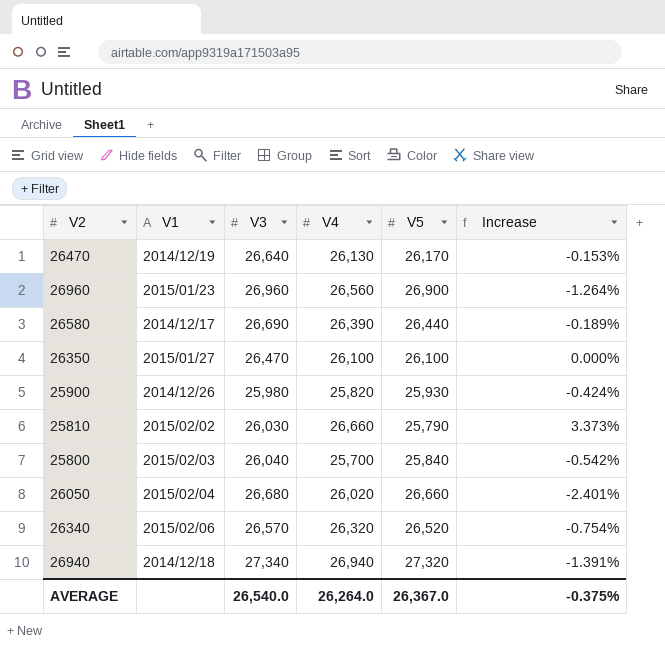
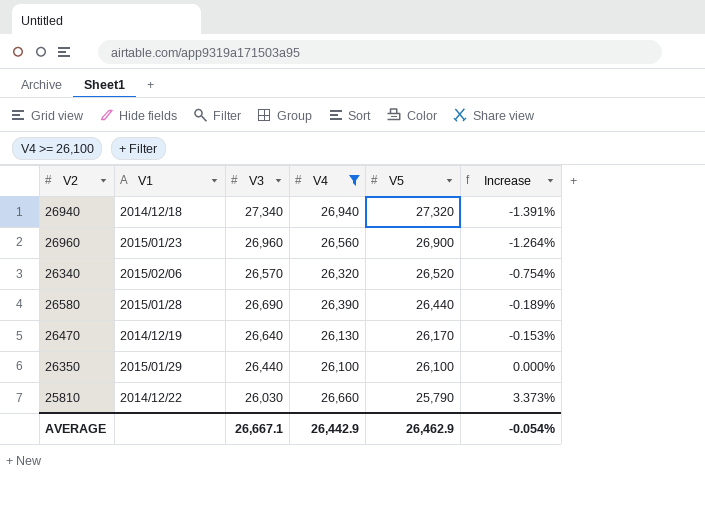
filter: none -> V4 >= 26,100
row order: none -> V5 descending
26580 | V1: 2014/12/17 -> 2015/01/28
26350 | V1: 2015/01/27 -> 2015/01/29
26350 | V3: 26,470 -> 26,440
25810 | V1: 2015/02/02 -> 2014/12/22
AVERAGE | V3: 26,540.0 -> 26,667.1
AVERAGE | V4: 26,264.0 -> 26,442.9
AVERAGE | V5: 26,367.0 -> 26,462.9
AVERAGE | Increase: -0.375% -> -0.054%

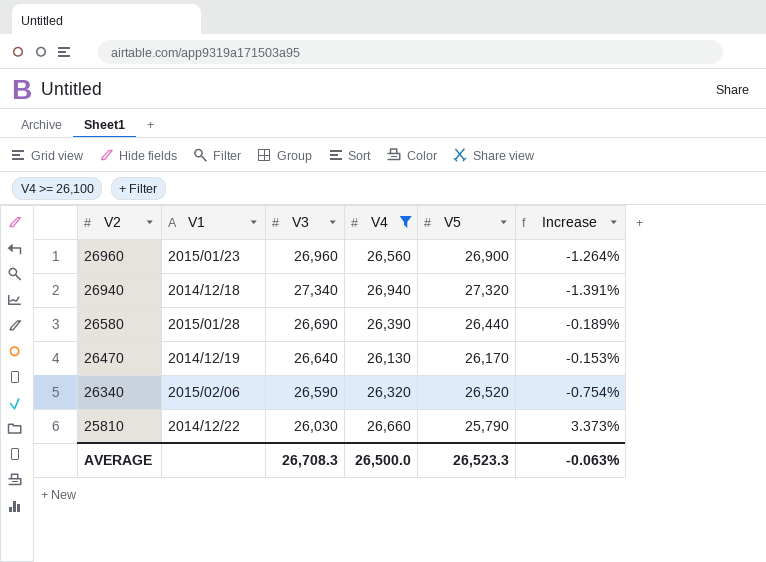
row order: V5 descending -> V2 descending
row 26350: 2015/01/29 | 26,440 | 26,100 | 26,100 | 0.000% -> none
26340 | V3: 26,570 -> 26,590
AVERAGE | V3: 26,667.1 -> 26,708.3
AVERAGE | V4: 26,442.9 -> 26,500.0
AVERAGE | V5: 26,462.9 -> 26,523.3
AVERAGE | Increase: -0.054% -> -0.063%

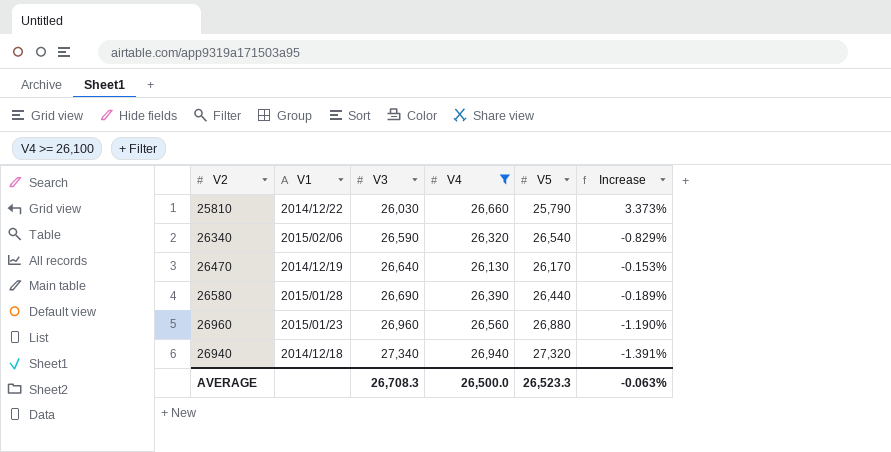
row order: V2 descending -> V3 ascending
26340 | V5: 26,520 -> 26,540
26340 | Increase: -0.754% -> -0.829%
26960 | V5: 26,900 -> 26,880
26960 | Increase: -1.264% -> -1.190%

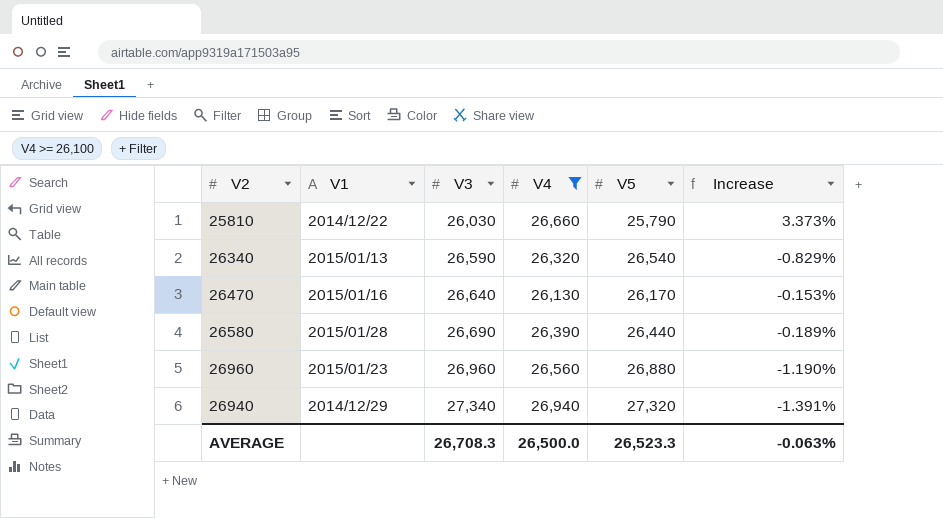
26340 | V1: 2015/02/06 -> 2015/01/13
26470 | V1: 2014/12/19 -> 2015/01/16
26940 | V1: 2014/12/18 -> 2014/12/29

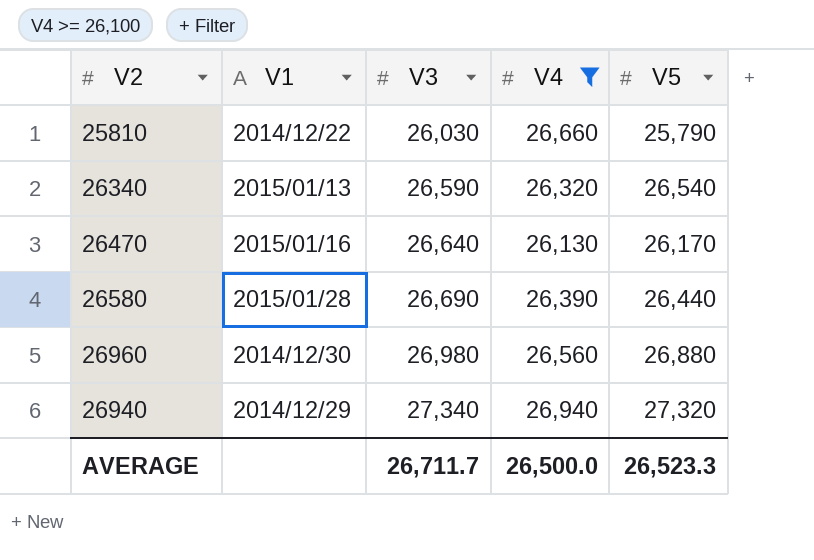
column Increase | formula: ([V4] - [V5]) / [V5] -> none
26960 | V1: 2015/01/23 -> 2014/12/30
26960 | V3: 26,960 -> 26,980
AVERAGE | V3: 26,708.3 -> 26,711.7

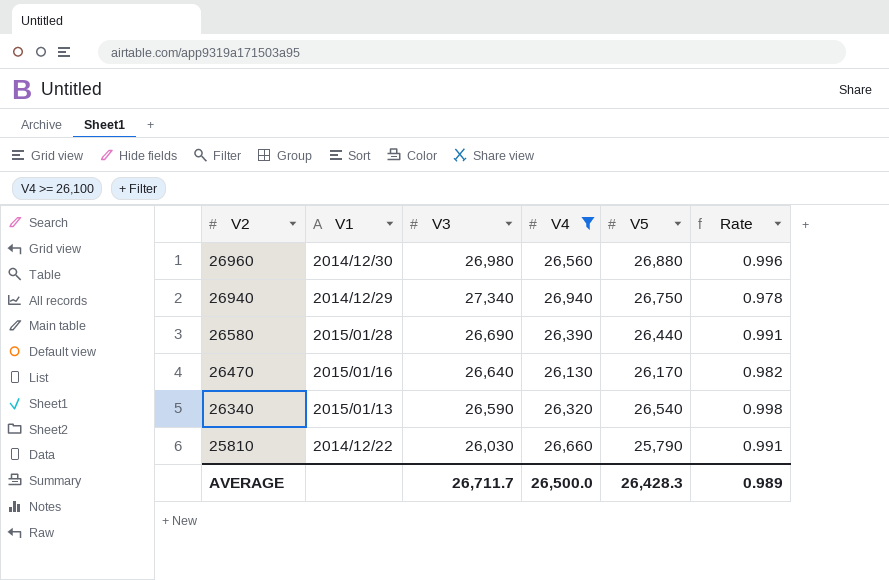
row order: V3 ascending -> V2 descending
column Rate | formula: none -> [V5] / [V3]
26940 | V5: 27,320 -> 26,750
AVERAGE | V5: 26,523.3 -> 26,428.3

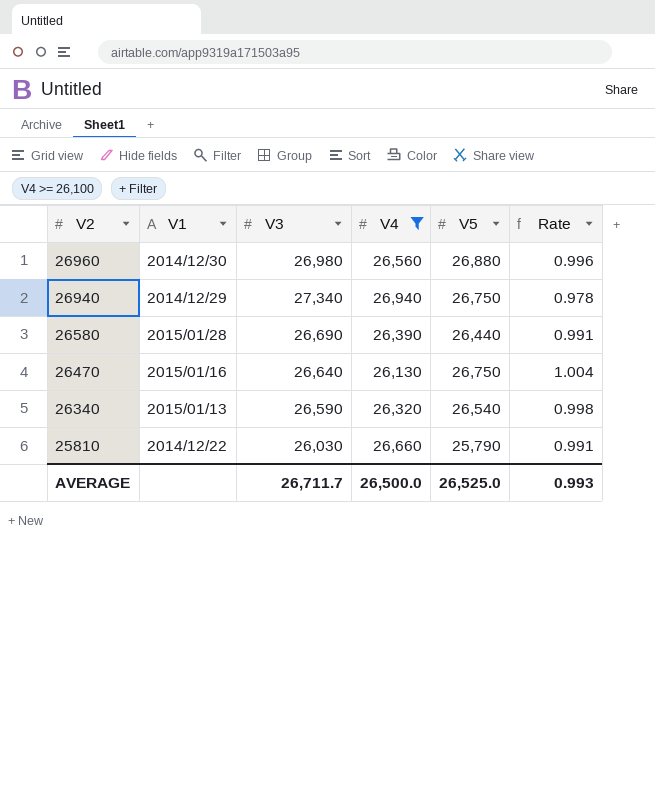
26470 | V5: 26,170 -> 26,750
26470 | Rate: 0.982 -> 1.004
AVERAGE | V5: 26,428.3 -> 26,525.0
AVERAGE | Rate: 0.989 -> 0.993

